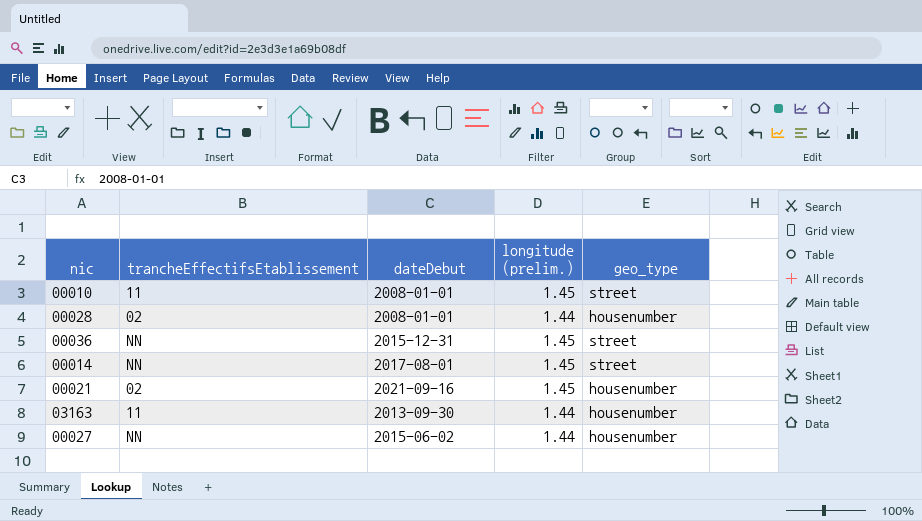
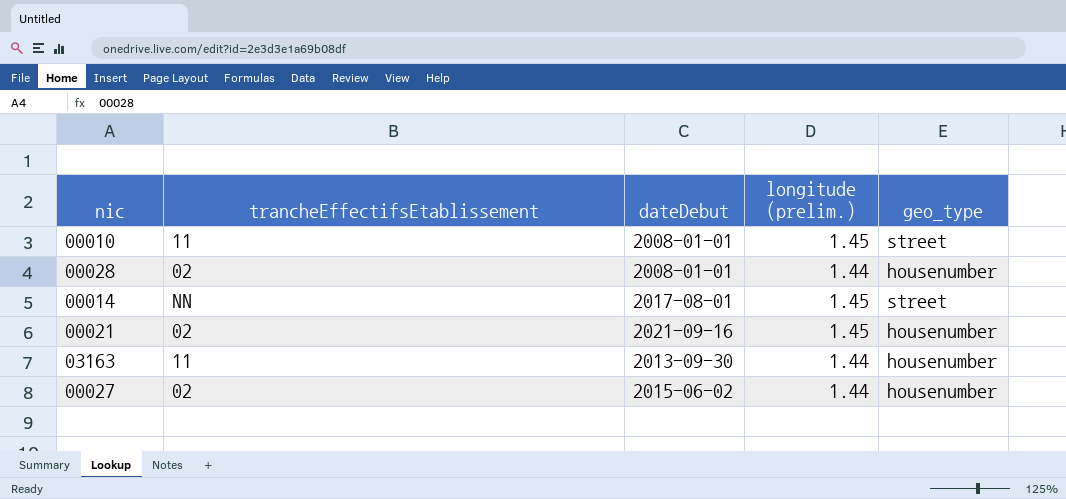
row 00036: NN | 2015-12-31 | 1.45 | street -> none
00027 | trancheEffectifsEtablissement: NN -> 02

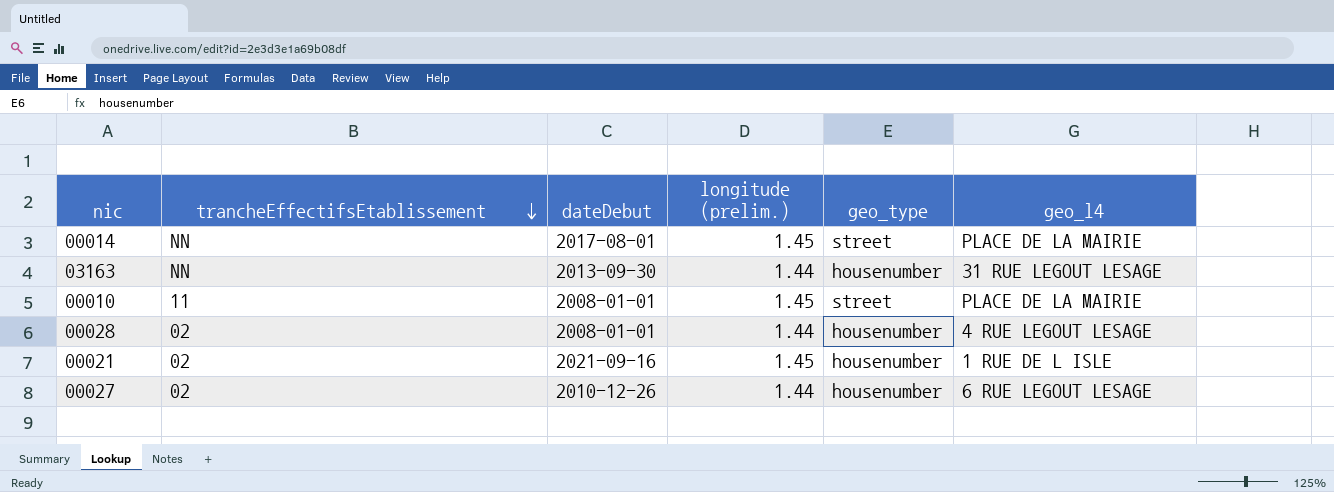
row order: none -> trancheEffectifsEtablissement descending
column geo_l4 | position: none -> 6
03163 | trancheEffectifsEtablissement: 11 -> NN
00027 | dateDebut: 2015-06-02 -> 2010-12-26

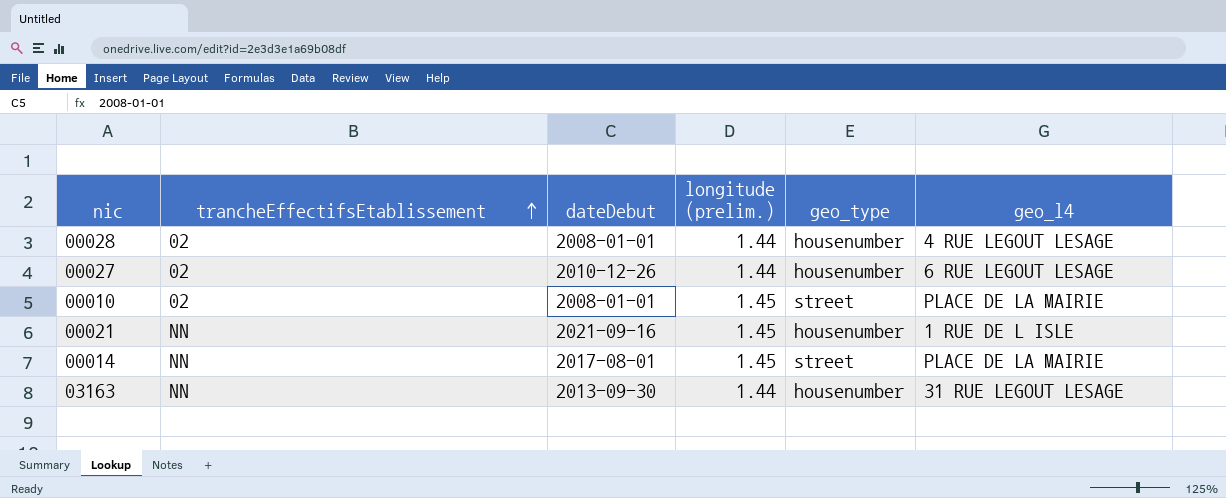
row order: trancheEffectifsEtablissement descending -> trancheEffectifsEtablissement ascending
00010 | trancheEffectifsEtablissement: 11 -> 02
00021 | trancheEffectifsEtablissement: 02 -> NN

